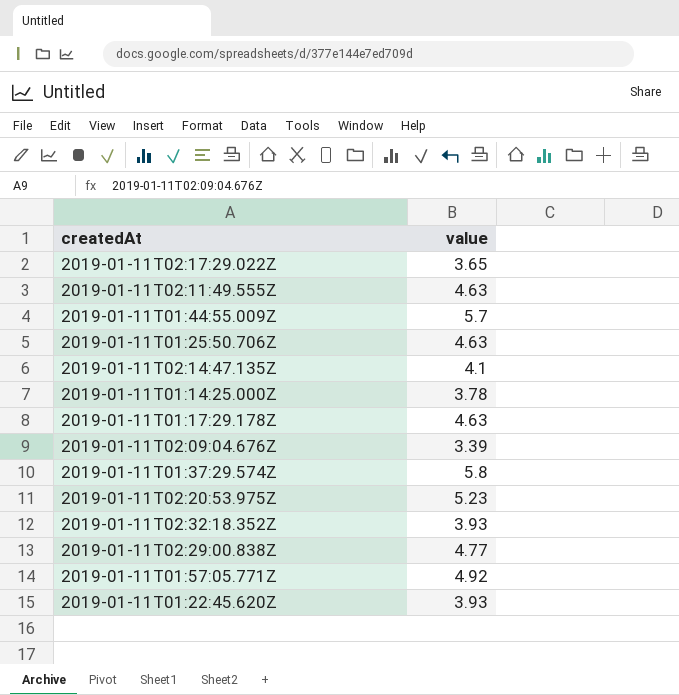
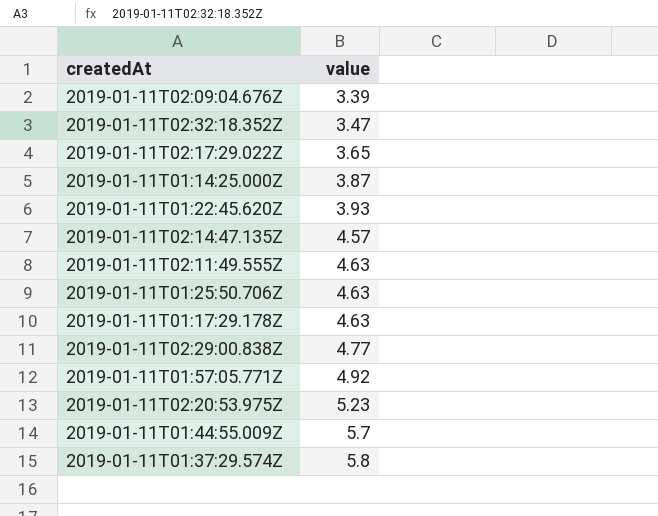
row order: none -> value ascending
2019-01-11T02:32:18.352Z | value: 3.93 -> 3.47
2019-01-11T01:14:25.000Z | value: 3.78 -> 3.87
2019-01-11T02:14:47.135Z | value: 4.1 -> 4.57

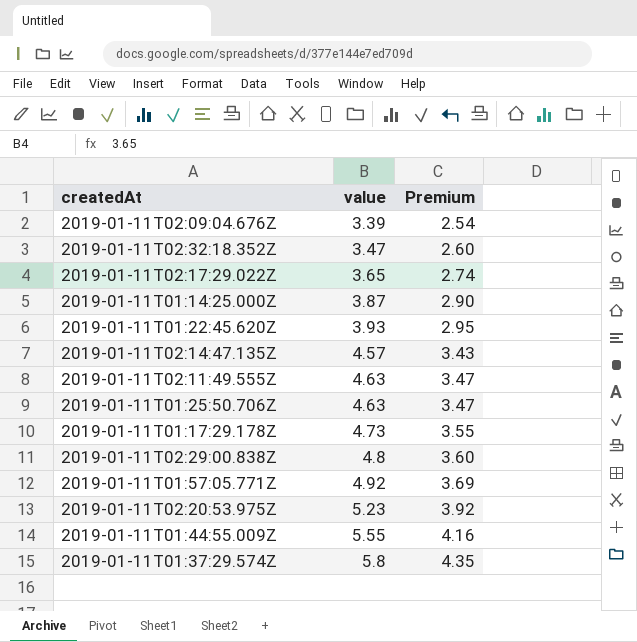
column Premium | formula: none -> [value] * 0.75
2019-01-11T01:17:29.178Z | value: 4.63 -> 4.73
2019-01-11T02:29:00.838Z | value: 4.77 -> 4.8
2019-01-11T01:44:55.009Z | value: 5.7 -> 5.55

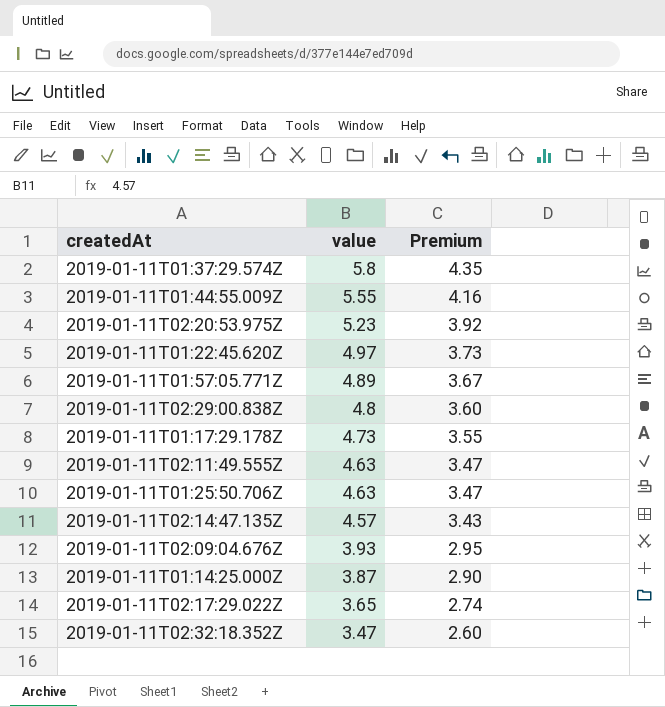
row order: value ascending -> value descending
2019-01-11T01:22:45.620Z | value: 3.93 -> 4.97
2019-01-11T01:22:45.620Z | Premium: 2.95 -> 3.73
2019-01-11T01:57:05.771Z | value: 4.92 -> 4.89
2019-01-11T01:57:05.771Z | Premium: 3.69 -> 3.67
2019-01-11T02:09:04.676Z | value: 3.39 -> 3.93
2019-01-11T02:09:04.676Z | Premium: 2.54 -> 2.95

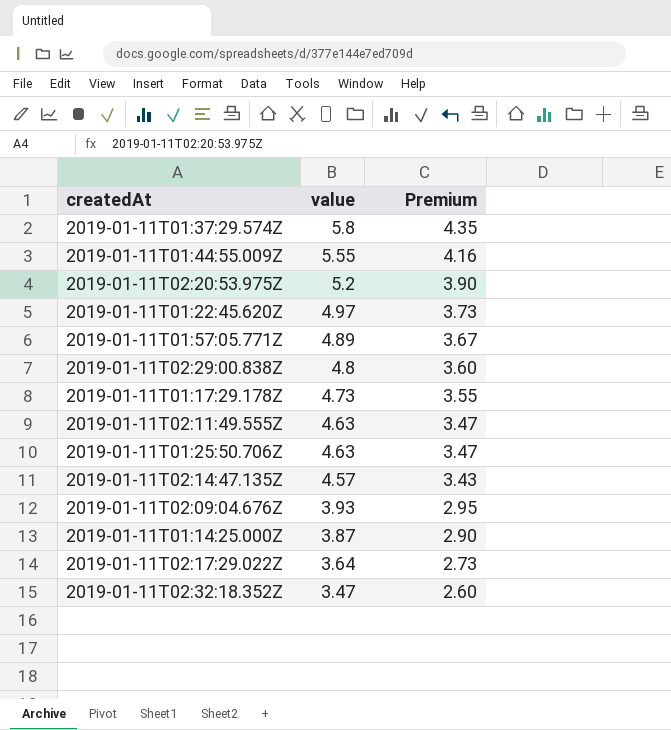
2019-01-11T02:20:53.975Z | value: 5.23 -> 5.2
2019-01-11T02:20:53.975Z | Premium: 3.92 -> 3.90
2019-01-11T02:17:29.022Z | value: 3.65 -> 3.64
2019-01-11T02:17:29.022Z | Premium: 2.74 -> 2.73

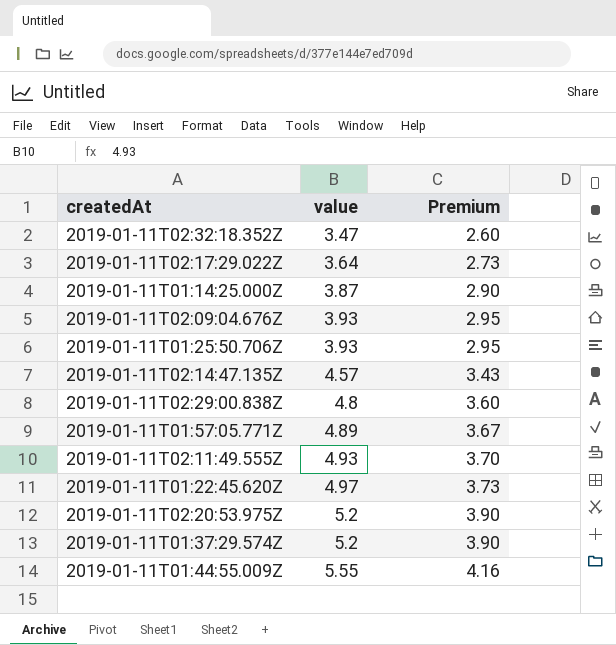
row order: value descending -> value ascending
row 2019-01-11T01:17:29.178Z: 4.73 | 3.55 -> none
2019-01-11T01:25:50.706Z | value: 4.63 -> 3.93
2019-01-11T01:25:50.706Z | Premium: 3.47 -> 2.95
2019-01-11T02:11:49.555Z | value: 4.63 -> 4.93
2019-01-11T02:11:49.555Z | Premium: 3.47 -> 3.70
2019-01-11T01:37:29.574Z | value: 5.8 -> 5.2
2019-01-11T01:37:29.574Z | Premium: 4.35 -> 3.90

